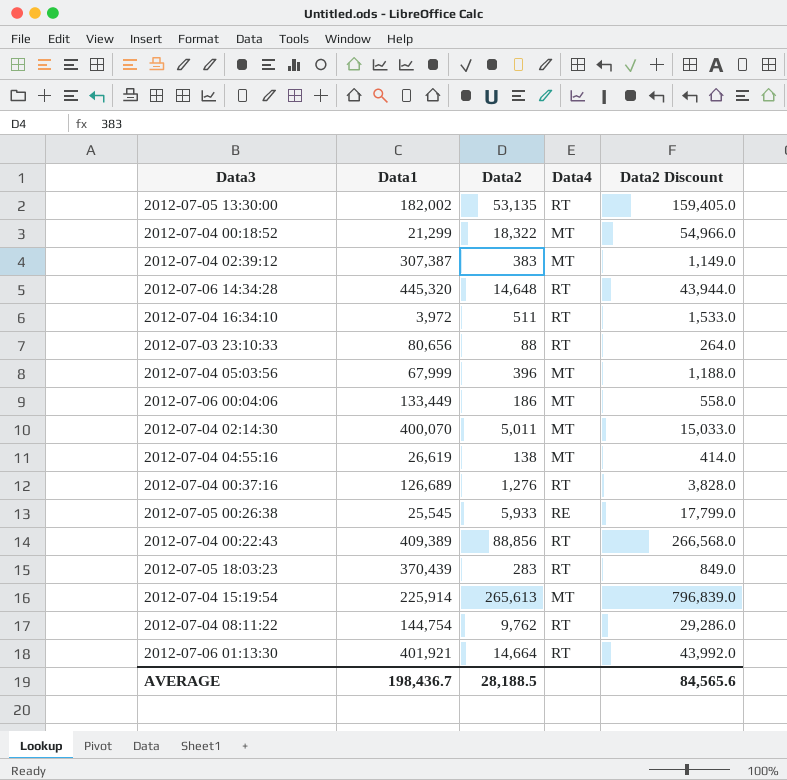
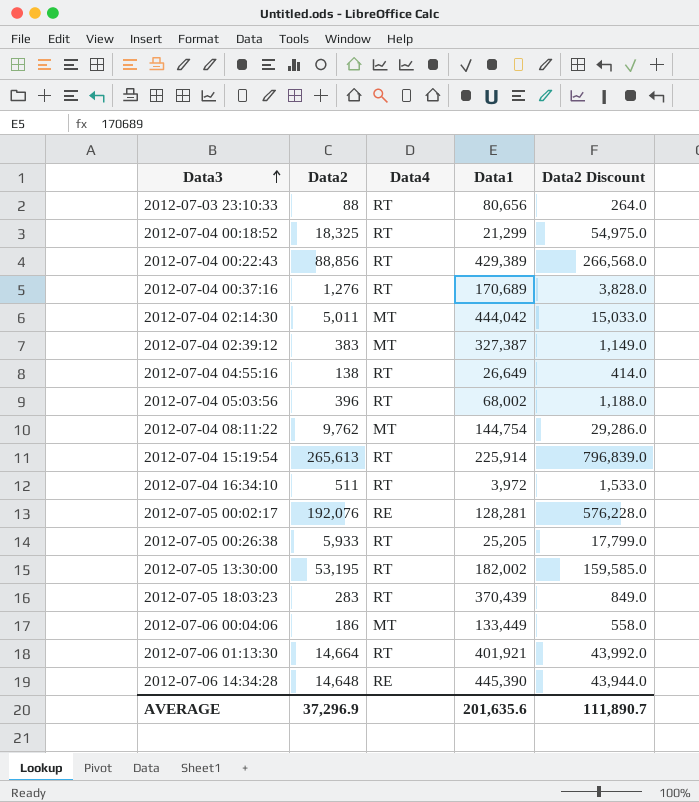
row order: none -> Data3 ascending
column Data1 | position: 2 -> 4
2012-07-04 00:18:52 | Data2: 18,322 -> 18,325
2012-07-04 00:18:52 | Data4: MT -> RT
2012-07-04 00:18:52 | Data2 Discount: 54,966.0 -> 54,975.0
2012-07-04 00:22:43 | Data1: 409,389 -> 429,389
2012-07-04 00:37:16 | Data1: 126,689 -> 170,689
2012-07-04 02:14:30 | Data1: 400,070 -> 444,042
2012-07-04 02:39:12 | Data1: 307,387 -> 327,387
2012-07-04 04:55:16 | Data4: MT -> RT
2012-07-04 04:55:16 | Data1: 26,619 -> 26,649
2012-07-04 05:03:56 | Data4: MT -> RT
2012-07-04 05:03:56 | Data1: 67,999 -> 68,002
2012-07-04 08:11:22 | Data4: RT -> MT
2012-07-04 15:19:54 | Data4: MT -> RT
row 2012-07-05 00:02:17: none -> 192,076 | RE | 128,281 | 576,228.0
2012-07-05 00:26:38 | Data4: RE -> RT
2012-07-05 00:26:38 | Data1: 25,545 -> 25,205
2012-07-05 13:30:00 | Data2: 53,135 -> 53,195
2012-07-05 13:30:00 | Data2 Discount: 159,405.0 -> 159,585.0
2012-07-06 14:34:28 | Data4: RT -> RE
2012-07-06 14:34:28 | Data1: 445,320 -> 445,390
AVERAGE | Data2: 28,188.5 -> 37,296.9
AVERAGE | Data1: 198,436.7 -> 201,635.6
AVERAGE | Data2 Discount: 84,565.6 -> 111,890.7

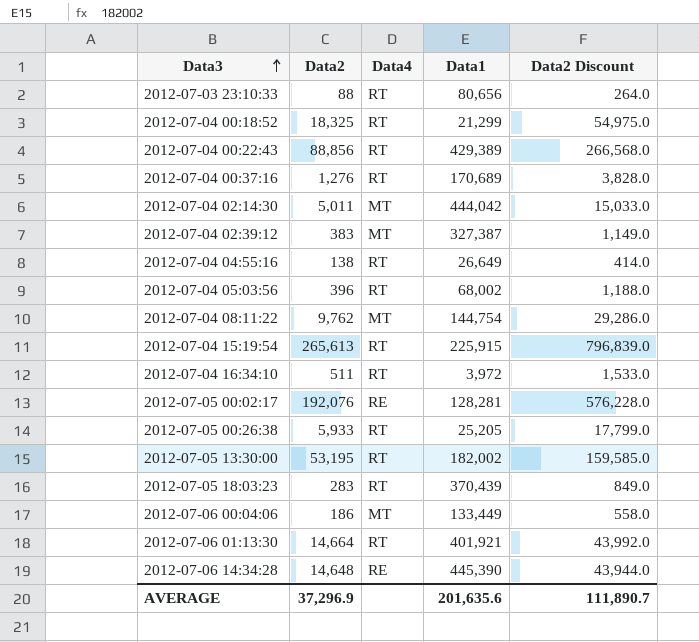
2012-07-04 15:19:54 | Data1: 225,914 -> 225,915

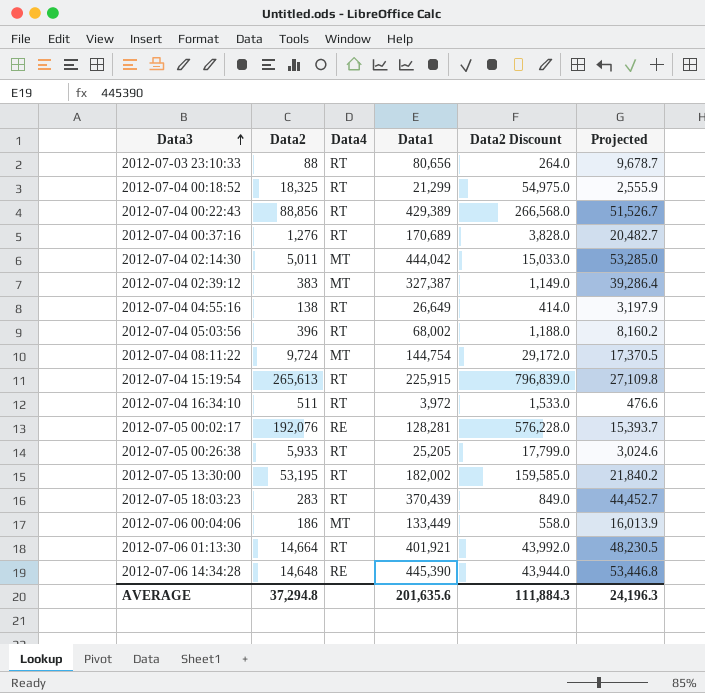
column Projected | formula: none -> [Data1] * 0.12
2012-07-04 08:11:22 | Data2: 9,762 -> 9,724
2012-07-04 08:11:22 | Data2 Discount: 29,286.0 -> 29,172.0
AVERAGE | Data2: 37,296.9 -> 37,294.8
AVERAGE | Data2 Discount: 111,890.7 -> 111,884.3

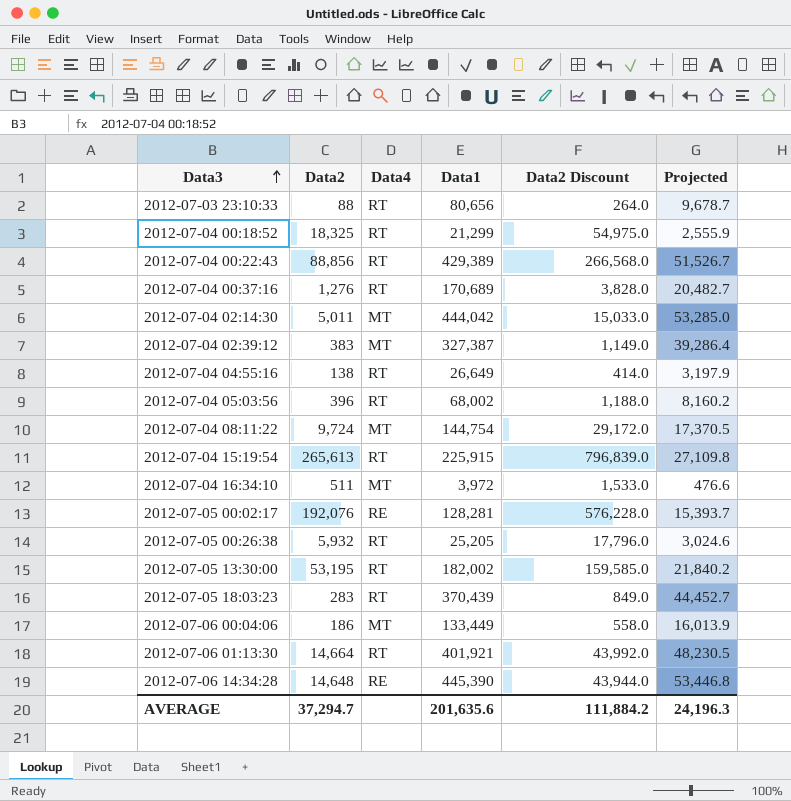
2012-07-04 16:34:10 | Data4: RT -> MT
2012-07-05 00:26:38 | Data2: 5,933 -> 5,932
2012-07-05 00:26:38 | Data2 Discount: 17,799.0 -> 17,796.0
AVERAGE | Data2: 37,294.8 -> 37,294.7
AVERAGE | Data2 Discount: 111,884.3 -> 111,884.2

